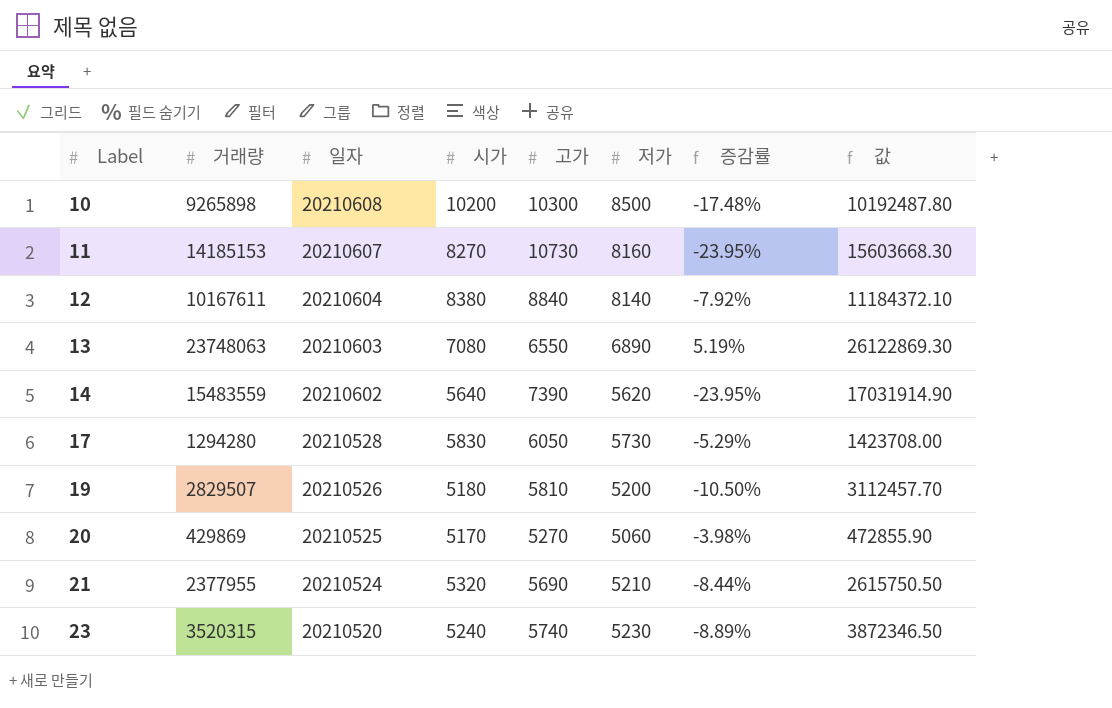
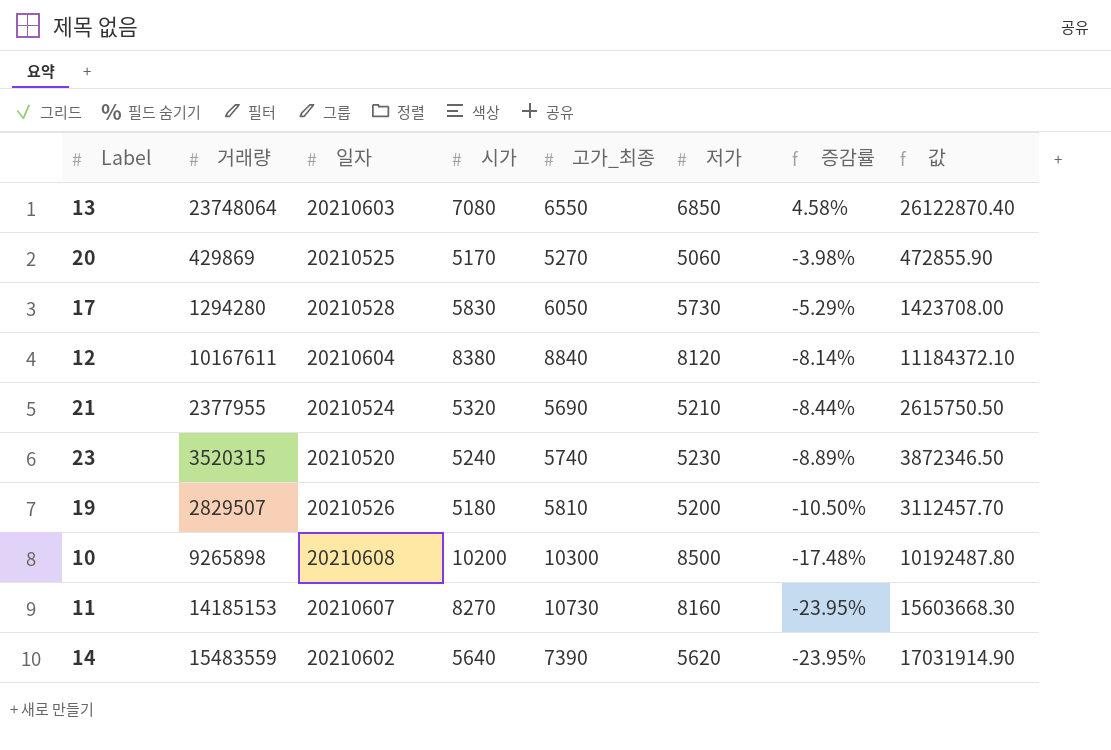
row order: Label ascending -> 증감률 descending
column name: 고가 -> 고가_최종
13 | 거래량: 23748063 -> 23748064
13 | 저가: 6890 -> 6850
13 | 증감률: 5.19% -> 4.58%
13 | 값: 26122869.30 -> 26122870.40
12 | 저가: 8140 -> 8120
12 | 증감률: -7.92% -> -8.14%

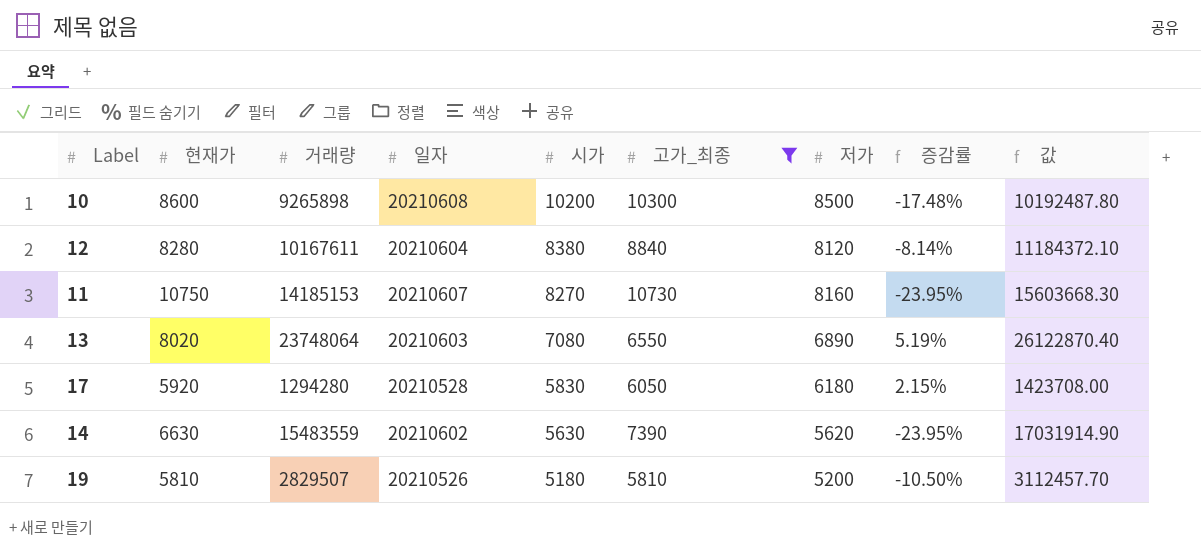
filter: none -> 고가_최종 >= 5810
row order: 증감률 descending -> 시가 descending
column 현재가 | position: none -> 2
13 | 저가: 6850 -> 6890
13 | 증감률: 4.58% -> 5.19%
17 | 저가: 5730 -> 6180
17 | 증감률: -5.29% -> 2.15%
14 | 시가: 5640 -> 5630

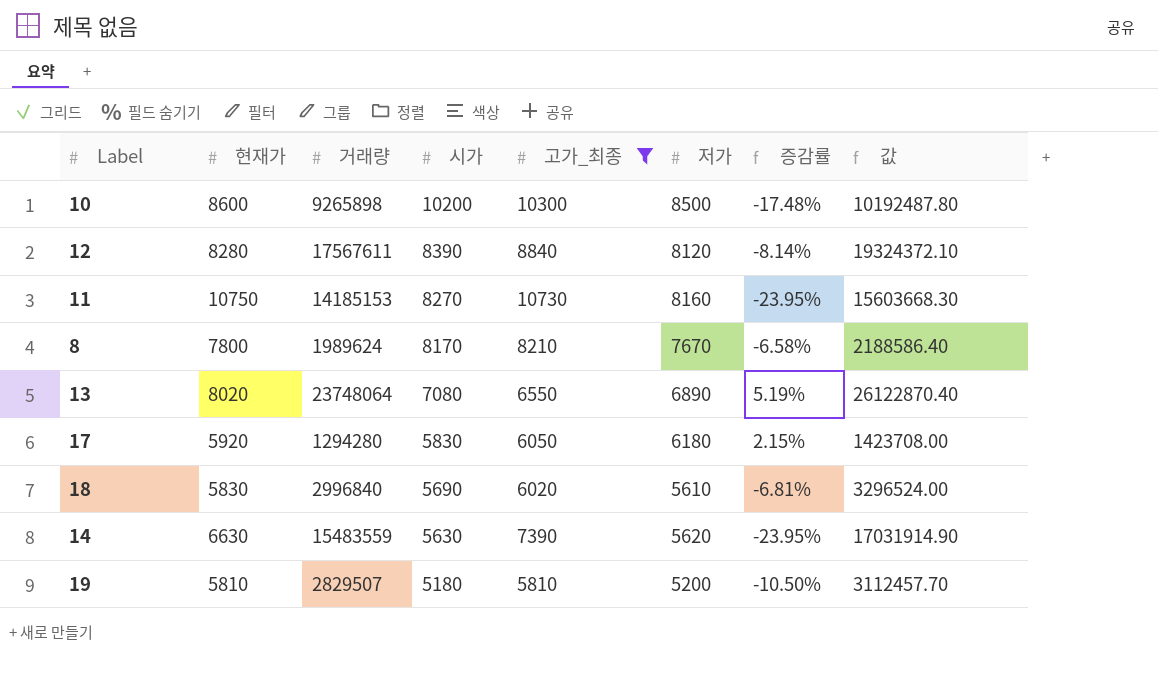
column 일자 | position: 4 -> none
12 | 거래량: 10167611 -> 17567611
12 | 시가: 8380 -> 8390
12 | 값: 11184372.10 -> 19324372.10
row 8: none -> 7800 | 1989624 | 8170 | 8210 | 7670 | -6.58% | 2188586.40
row 18: none -> 5830 | 2996840 | 5690 | 6020 | 5610 | -6.81% | 3296524.00

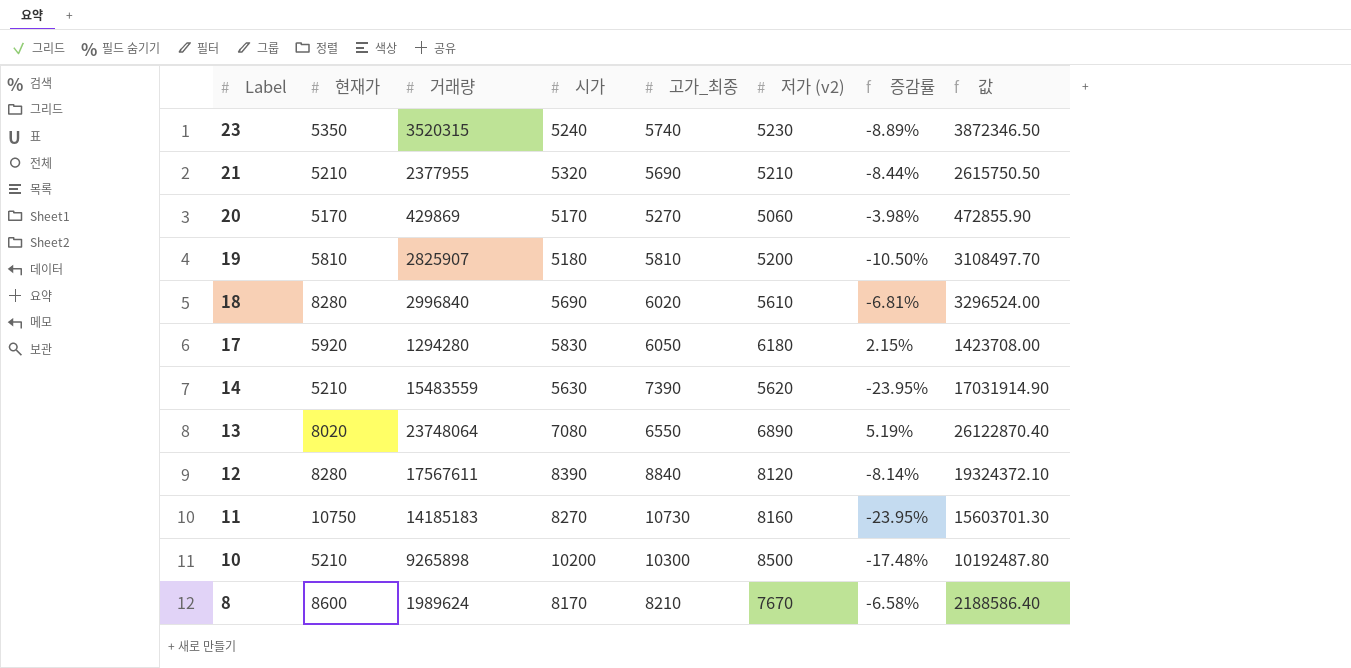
filter: 고가_최종 >= 5810 -> none
row order: 시가 descending -> Label descending
column name: 저가 -> 저가 (v2)
19 | 거래량: 2829507 -> 2825907
19 | 값: 3112457.70 -> 3108497.70
18 | 현재가: 5830 -> 8280
14 | 현재가: 6630 -> 5210
11 | 거래량: 14185153 -> 14185183
11 | 값: 15603668.30 -> 15603701.30
10 | 현재가: 8600 -> 5210
8 | 현재가: 7800 -> 8600

